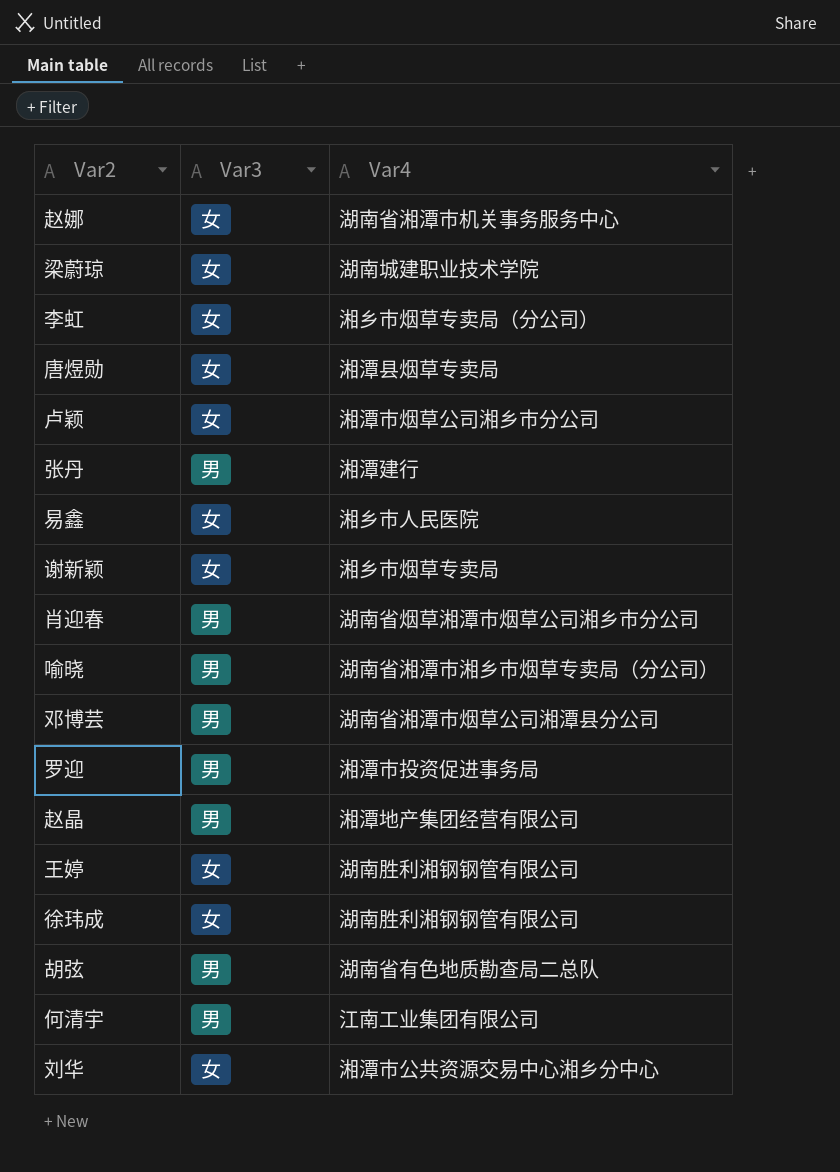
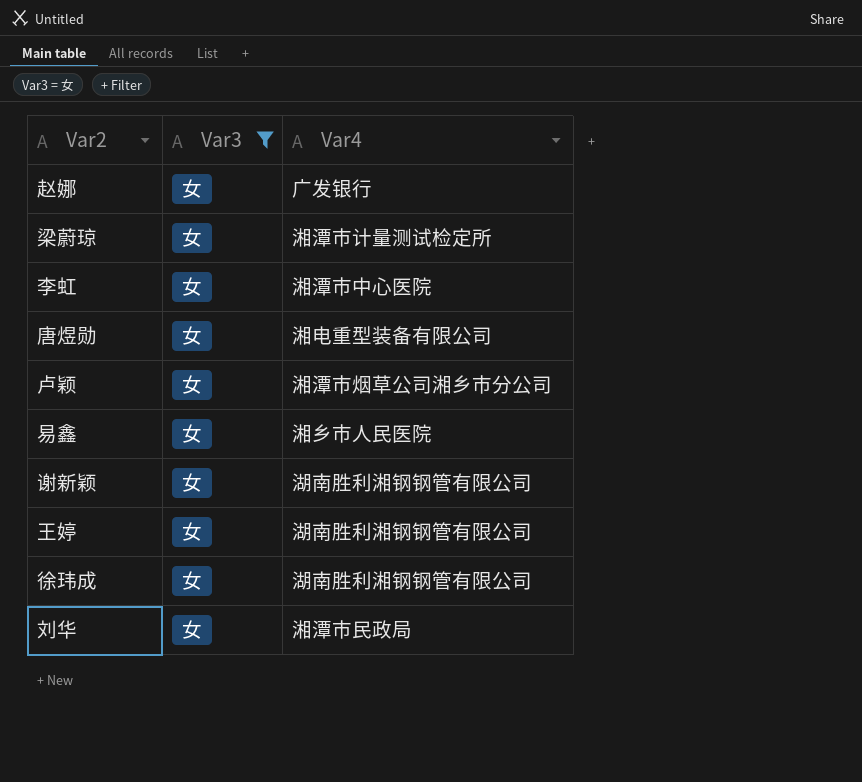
filter: none -> Var3 = 女
赵娜 | Var4: 湖南省湘潭市机关事务服务中心 -> 广发银行
梁蔚琼 | Var4: 湖南城建职业技术学院 -> 湘潭市计量测试检定所
李虹 | Var4: 湘乡市烟草专卖局（分公司） -> 湘潭市中心医院
唐煜勋 | Var4: 湘潭县烟草专卖局 -> 湘电重型装备有限公司
谢新颖 | Var4: 湘乡市烟草专卖局 -> 湖南胜利湘钢钢管有限公司
刘华 | Var4: 湘潭市公共资源交易中心湘乡分中心 -> 湘潭市民政局

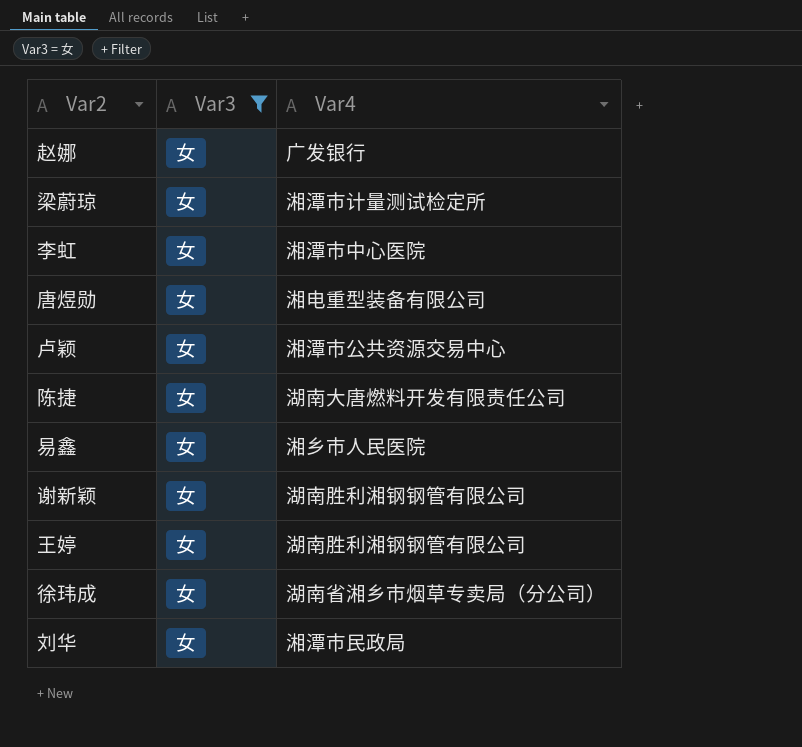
卢颖 | Var4: 湘潭市烟草公司湘乡市分公司 -> 湘潭市公共资源交易中心
row 陈捷: none -> 女 | 湖南大唐燃料开发有限责任公司
徐玮成 | Var4: 湖南胜利湘钢钢管有限公司 -> 湖南省湘乡市烟草专卖局（分公司）

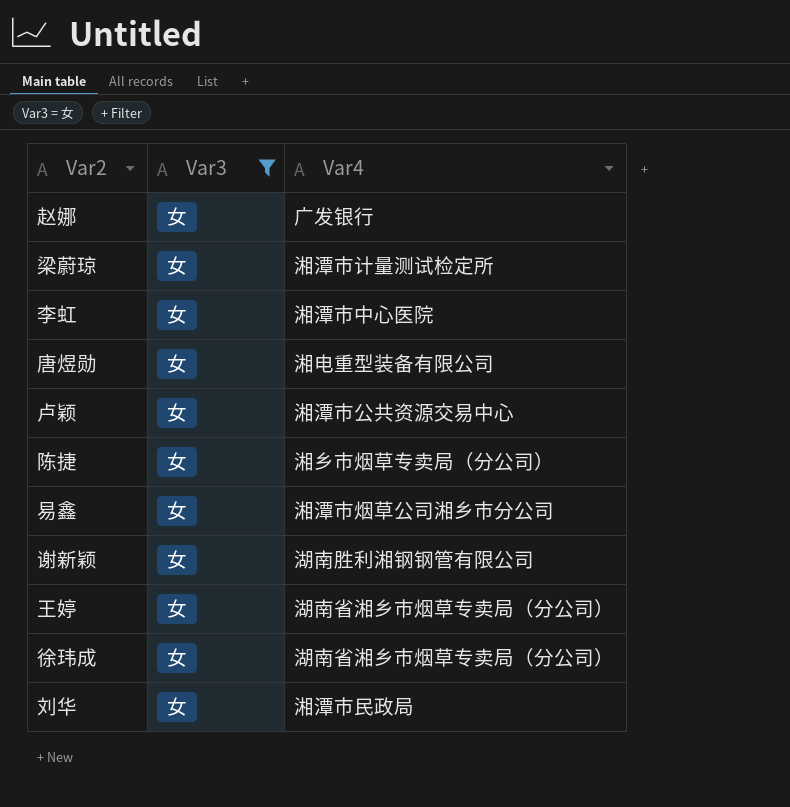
陈捷 | Var4: 湖南大唐燃料开发有限责任公司 -> 湘乡市烟草专卖局（分公司）
易鑫 | Var4: 湘乡市人民医院 -> 湘潭市烟草公司湘乡市分公司
王婷 | Var4: 湖南胜利湘钢钢管有限公司 -> 湖南省湘乡市烟草专卖局（分公司）

